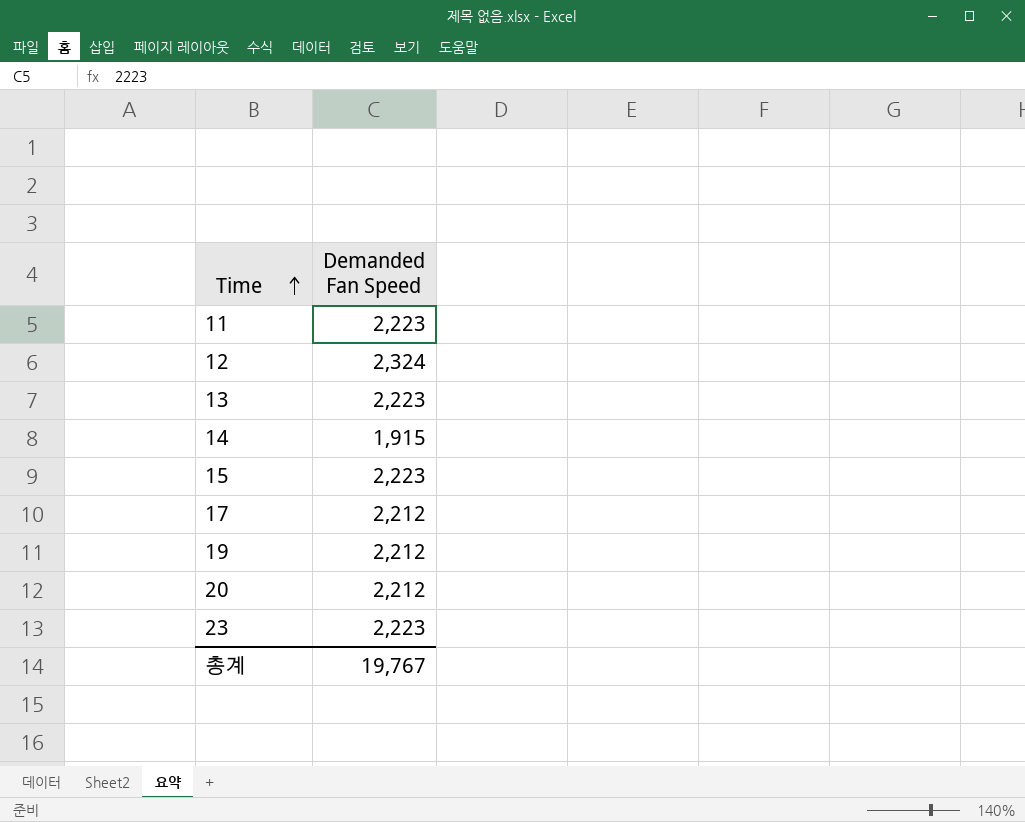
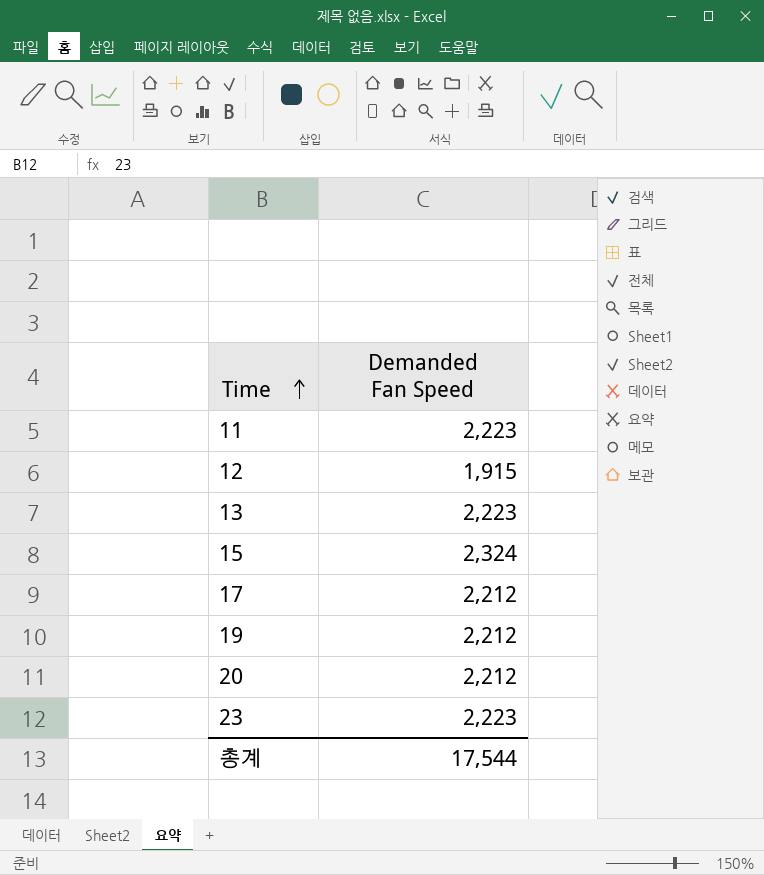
row 14: 1,915 -> none
12 | Demanded Fan Speed: 2,324 -> 1,915
15 | Demanded Fan Speed: 2,223 -> 2,324
총계 | Demanded Fan Speed: 19,767 -> 17,544

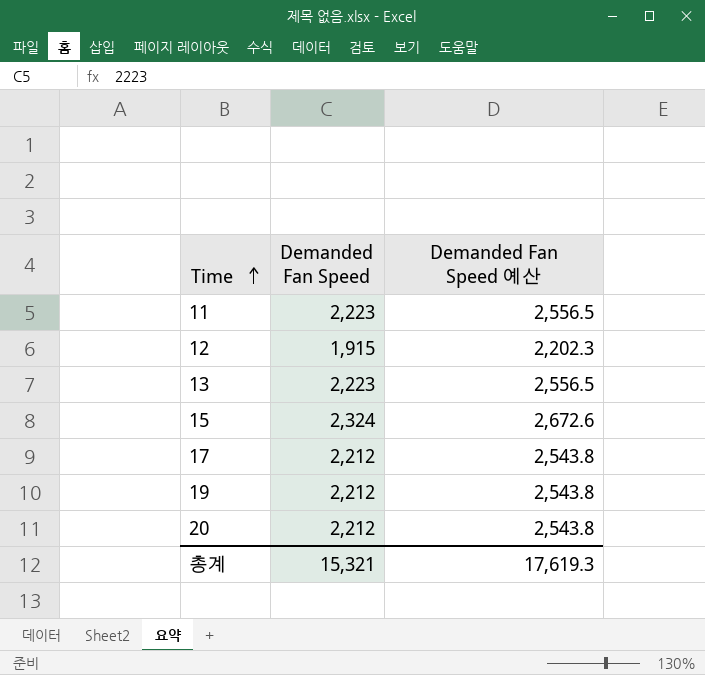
column Demanded Fan Speed 예산 | formula: none -> [Demanded Fan Speed] * 1.15
row 23: 2,223 -> none
총계 | Demanded Fan Speed: 17,544 -> 15,321

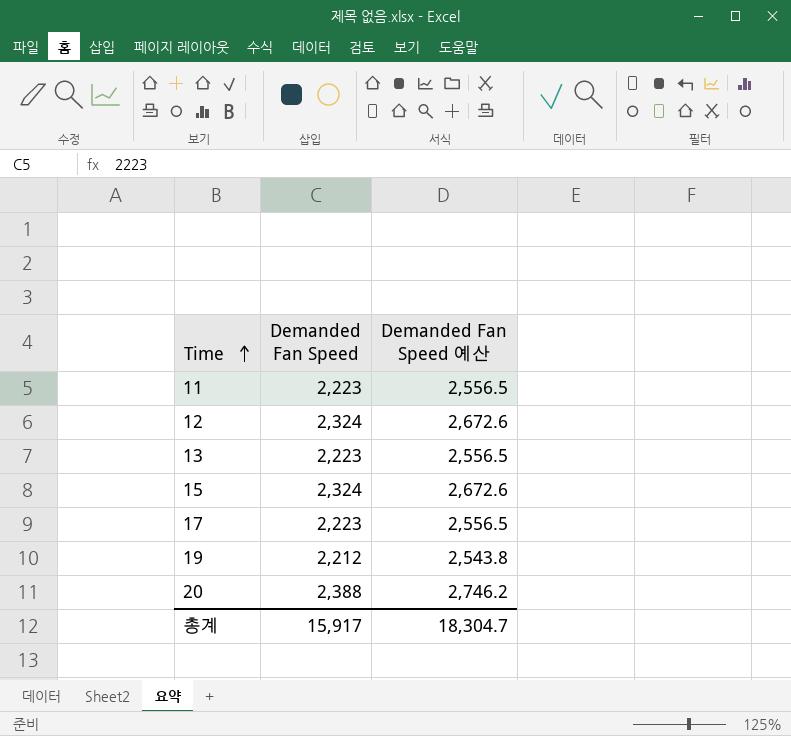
12 | Demanded Fan Speed: 1,915 -> 2,324
12 | Demanded Fan Speed 예산: 2,202.3 -> 2,672.6
17 | Demanded Fan Speed: 2,212 -> 2,223
17 | Demanded Fan Speed 예산: 2,543.8 -> 2,556.5
20 | Demanded Fan Speed: 2,212 -> 2,388
20 | Demanded Fan Speed 예산: 2,543.8 -> 2,746.2
총계 | Demanded Fan Speed: 15,321 -> 15,917
총계 | Demanded Fan Speed 예산: 17,619.3 -> 18,304.7

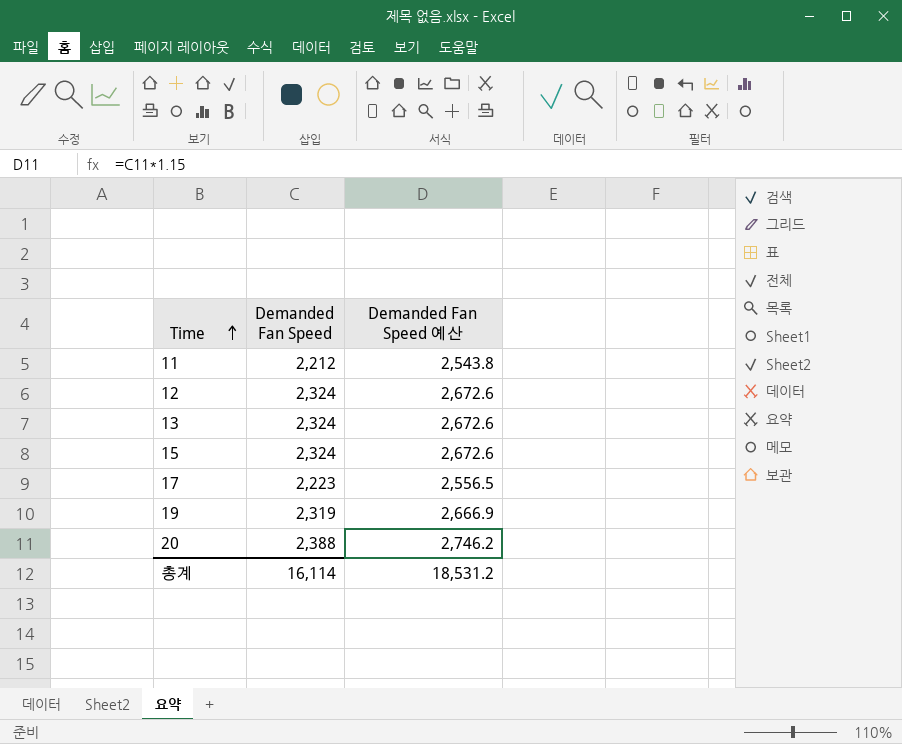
11 | Demanded Fan Speed: 2,223 -> 2,212
11 | Demanded Fan Speed 예산: 2,556.5 -> 2,543.8
13 | Demanded Fan Speed: 2,223 -> 2,324
13 | Demanded Fan Speed 예산: 2,556.5 -> 2,672.6
19 | Demanded Fan Speed: 2,212 -> 2,319
19 | Demanded Fan Speed 예산: 2,543.8 -> 2,666.9
총계 | Demanded Fan Speed: 15,917 -> 16,114
총계 | Demanded Fan Speed 예산: 18,304.7 -> 18,531.2

